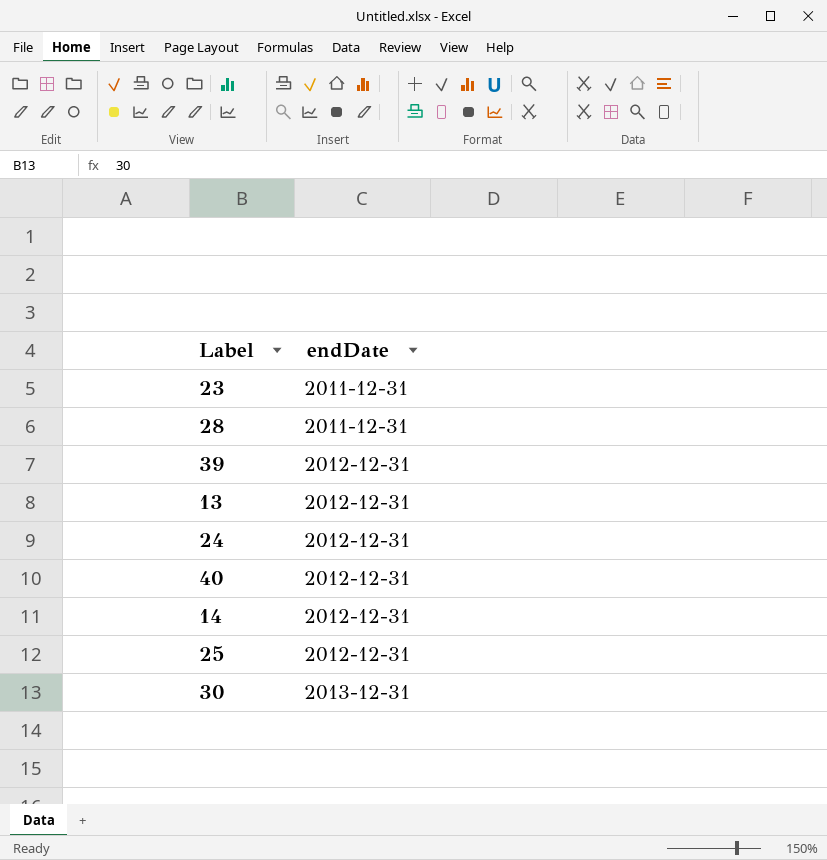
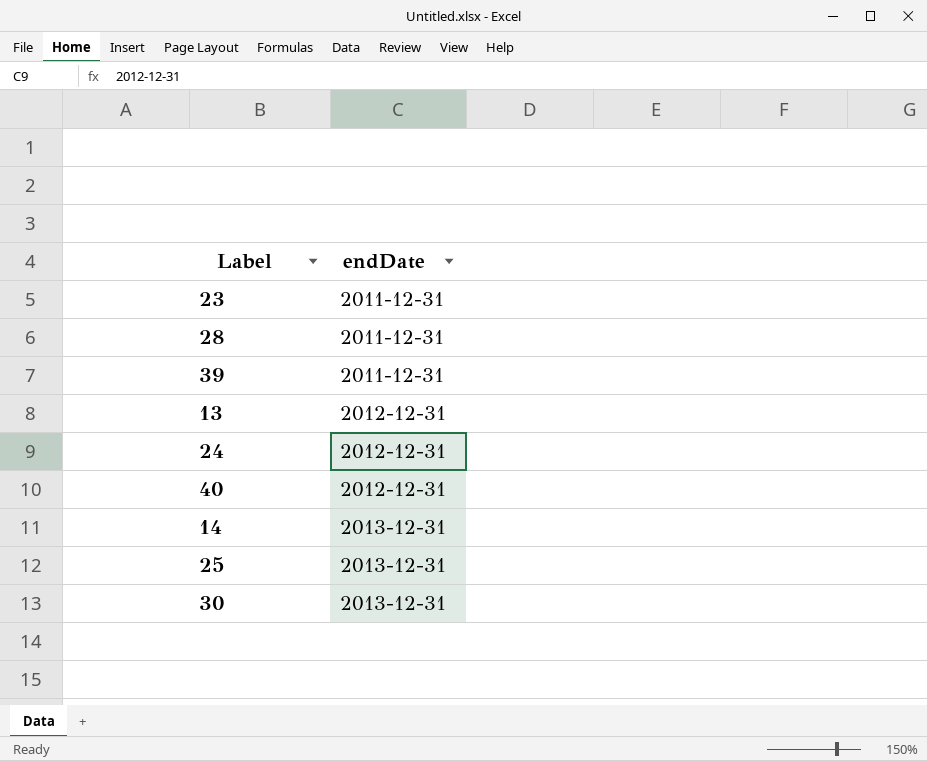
39 | endDate: 2012-12-31 -> 2011-12-31
14 | endDate: 2012-12-31 -> 2013-12-31
25 | endDate: 2012-12-31 -> 2013-12-31

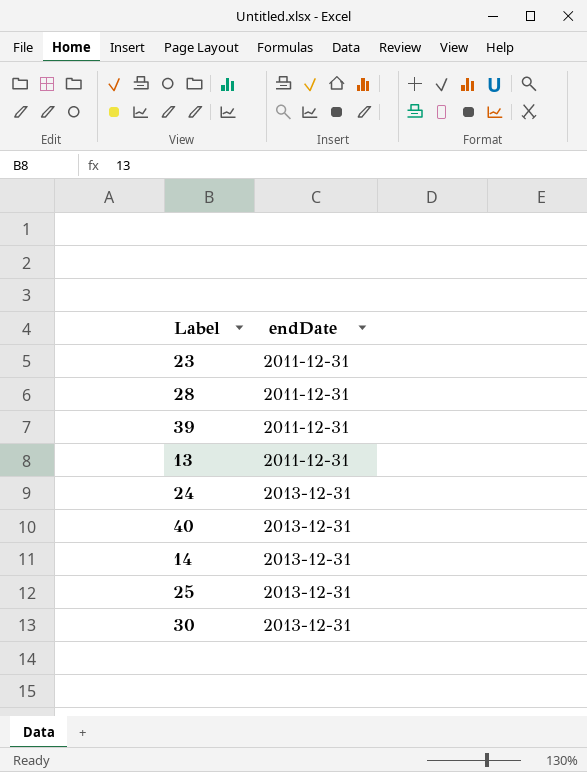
13 | endDate: 2012-12-31 -> 2011-12-31
24 | endDate: 2012-12-31 -> 2013-12-31
40 | endDate: 2012-12-31 -> 2013-12-31

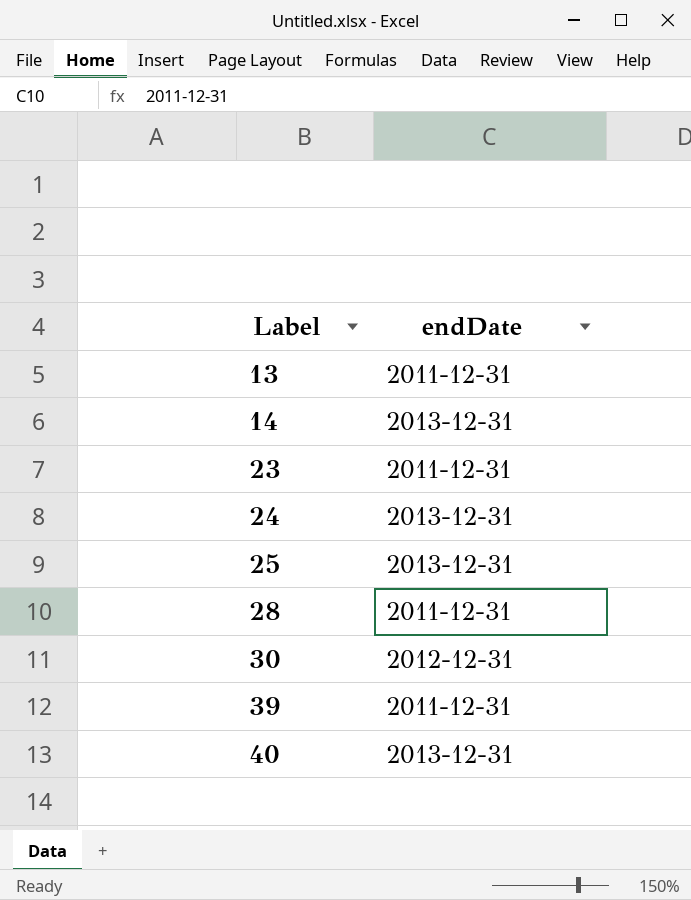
row order: endDate ascending -> Label ascending
30 | endDate: 2013-12-31 -> 2012-12-31

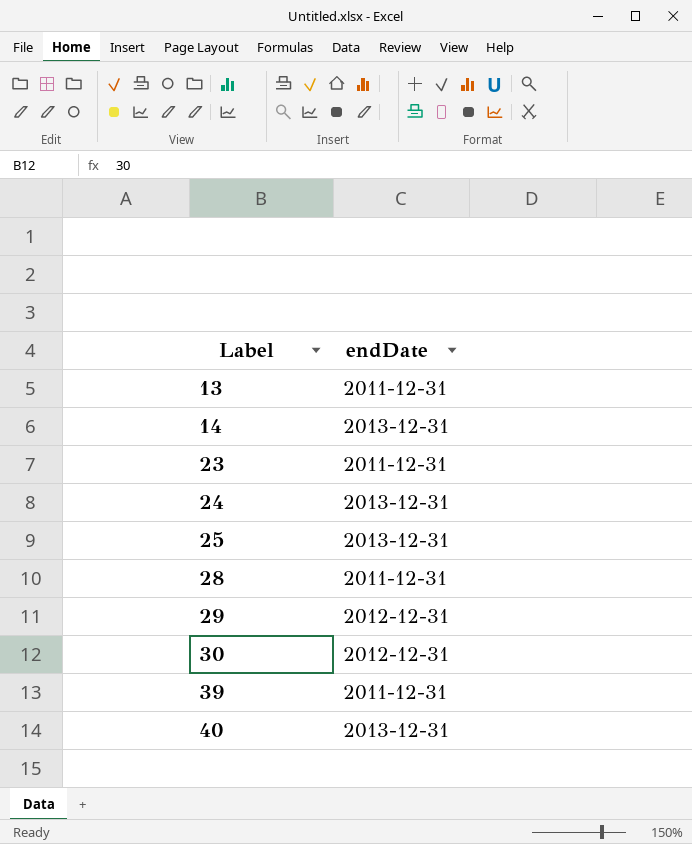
row 29: none -> 2012-12-31

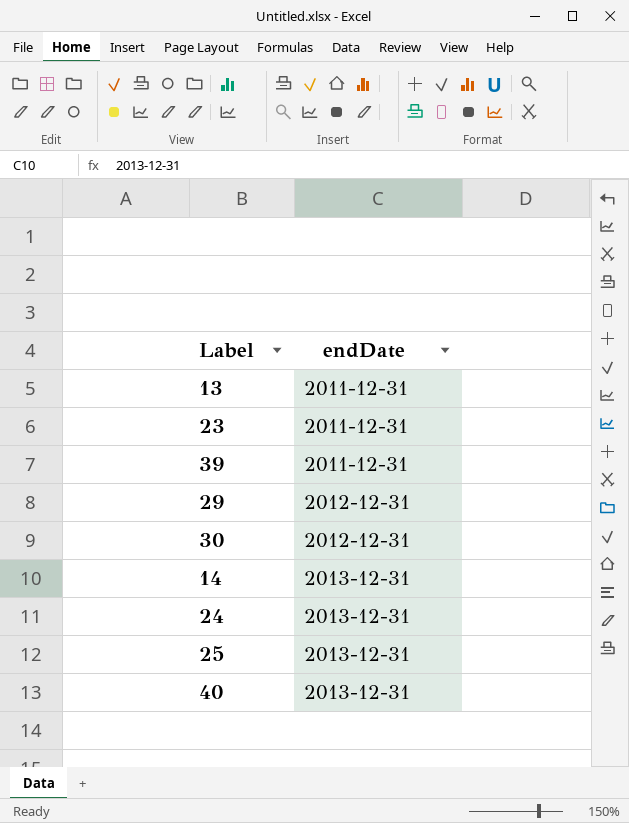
row order: Label ascending -> endDate ascending
row 28: 2011-12-31 -> none

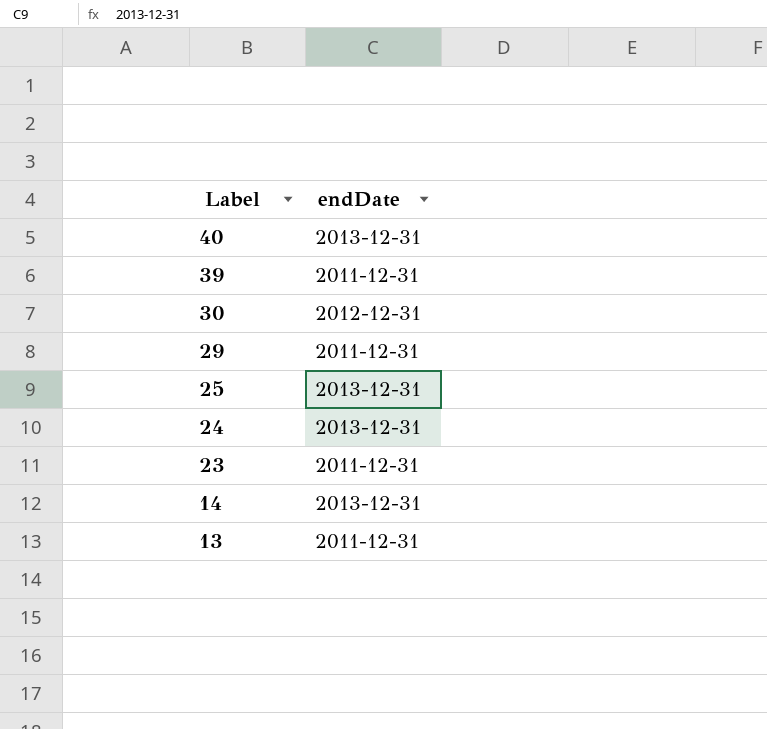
row order: endDate ascending -> Label descending
29 | endDate: 2012-12-31 -> 2011-12-31

